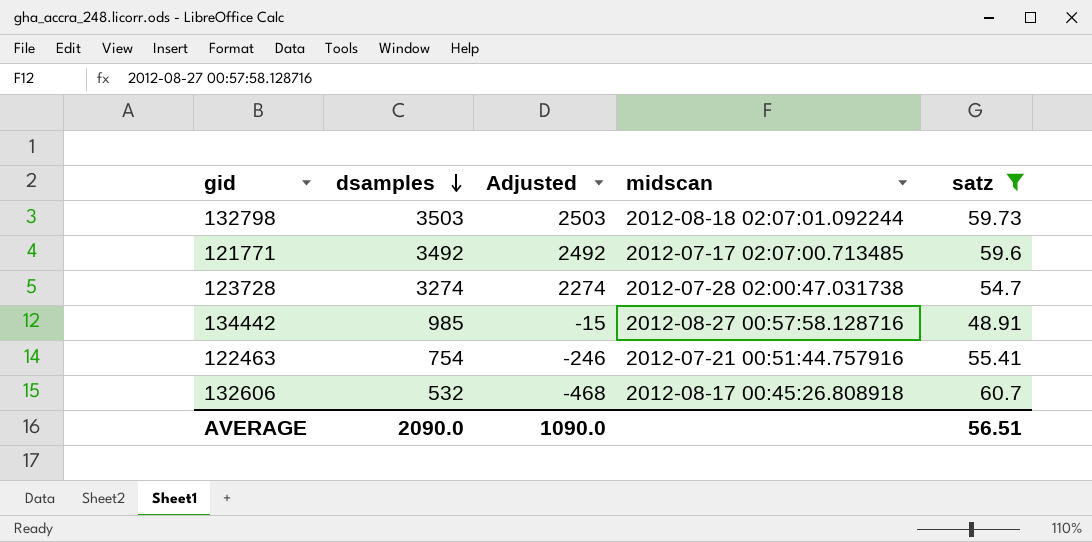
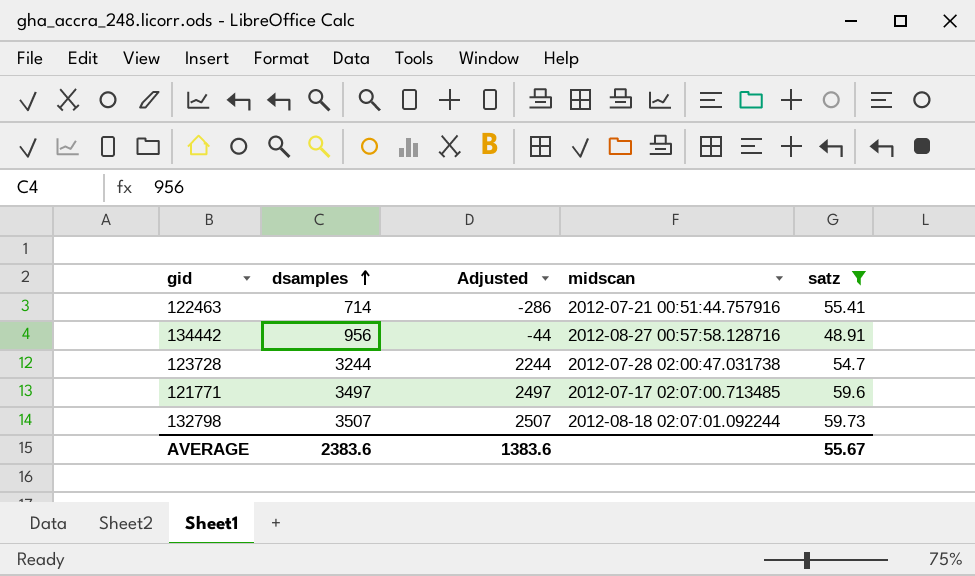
row order: dsamples descending -> dsamples ascending
row 132606: 532 | -468 | 2012-08-17 00:45:26.808918 | 60.7 -> none
122463 | dsamples: 754 -> 714
122463 | Adjusted: -246 -> -286
134442 | dsamples: 985 -> 956
134442 | Adjusted: -15 -> -44
123728 | dsamples: 3274 -> 3244
123728 | Adjusted: 2274 -> 2244
121771 | dsamples: 3492 -> 3497
121771 | Adjusted: 2492 -> 2497
132798 | dsamples: 3503 -> 3507
132798 | Adjusted: 2503 -> 2507
AVERAGE | dsamples: 2090.0 -> 2383.6
AVERAGE | Adjusted: 1090.0 -> 1383.6
AVERAGE | satz: 56.51 -> 55.67

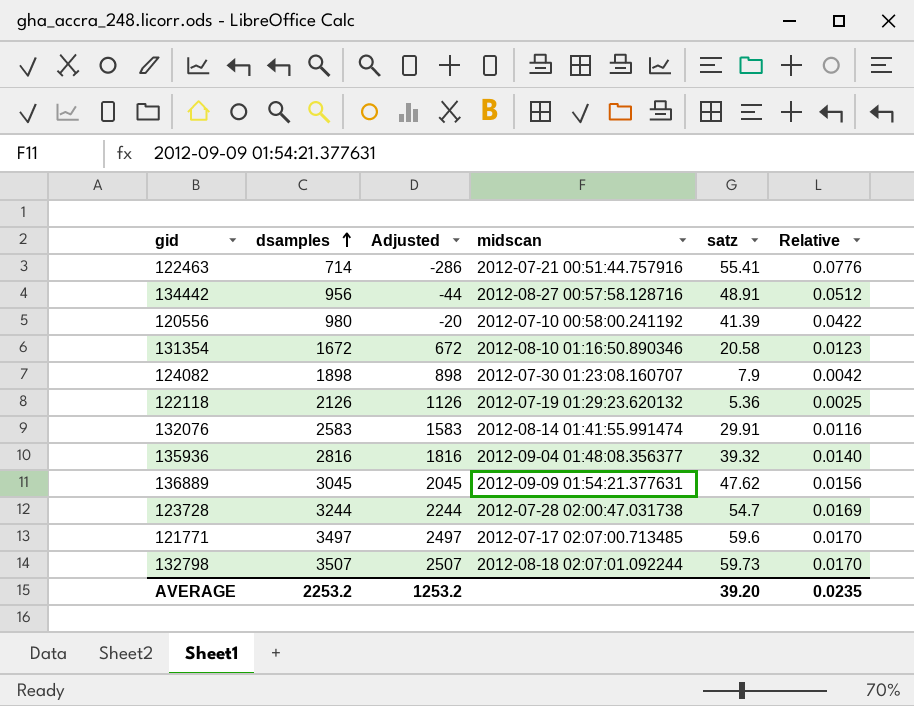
filter: satz >= 48.91 -> none
column Relative | formula: none -> [satz] / [dsamples]
AVERAGE | dsamples: 2383.6 -> 2253.2
AVERAGE | Adjusted: 1383.6 -> 1253.2
AVERAGE | satz: 55.67 -> 39.20

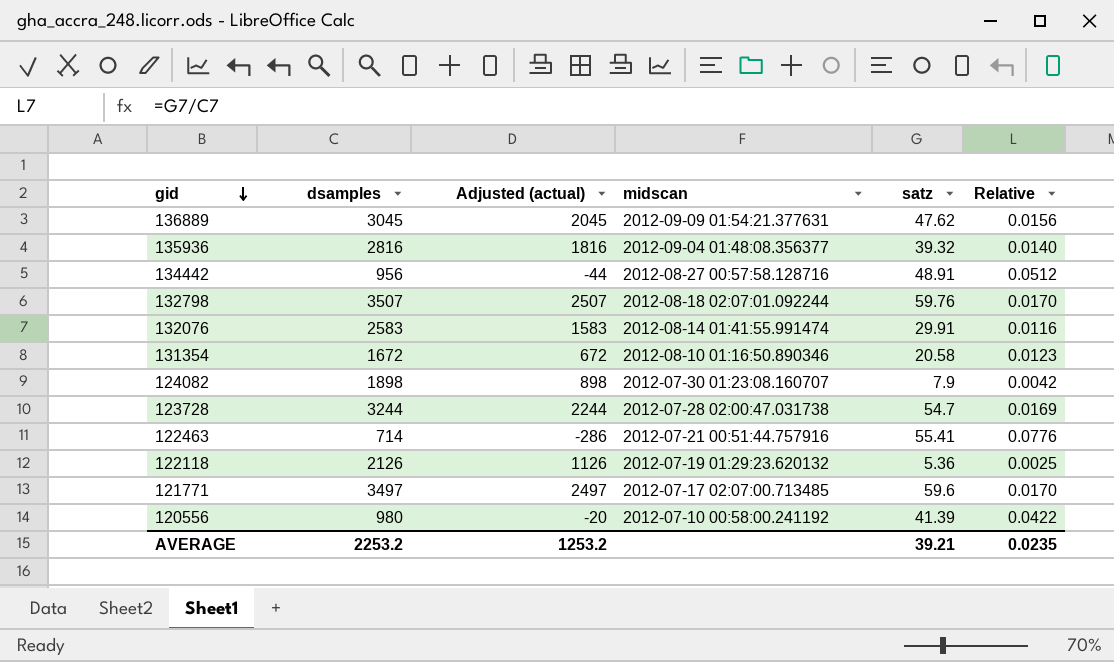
row order: dsamples ascending -> gid descending
column name: Adjusted -> Adjusted (actual)
132798 | satz: 59.73 -> 59.76
AVERAGE | satz: 39.20 -> 39.21

